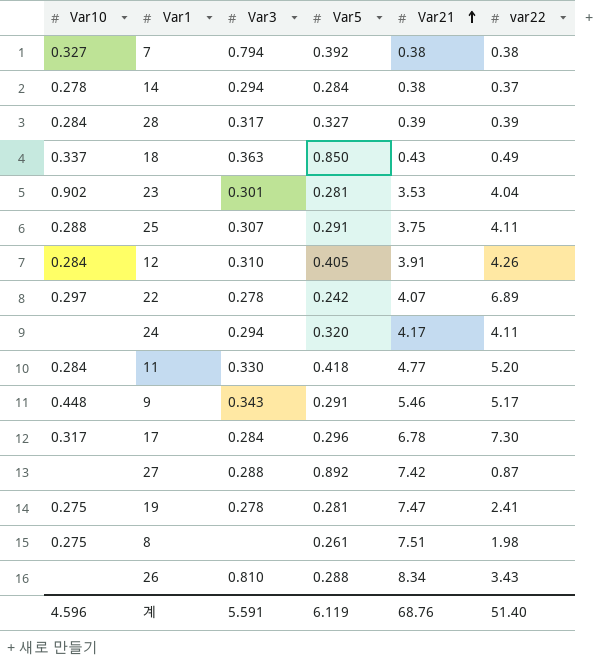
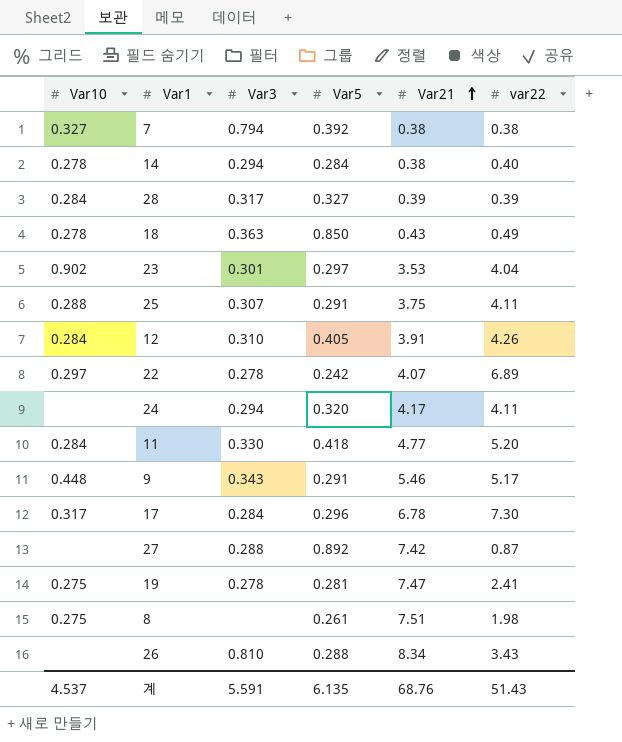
14 | var22: 0.37 -> 0.40
18 | Var10: 0.337 -> 0.278
23 | Var5: 0.281 -> 0.297
계 | Var10: 4.596 -> 4.537
계 | Var5: 6.119 -> 6.135
계 | var22: 51.40 -> 51.43

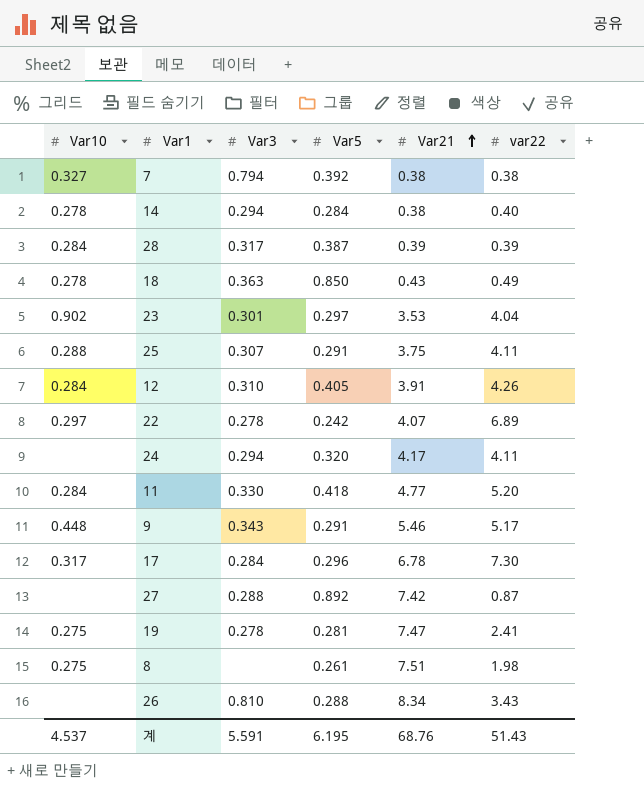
28 | Var5: 0.327 -> 0.387
계 | Var5: 6.135 -> 6.195

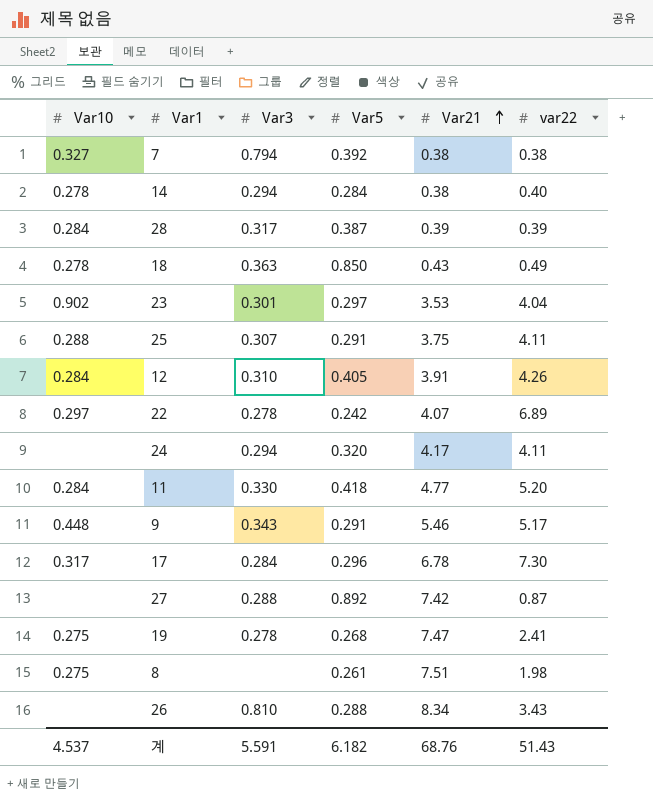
19 | Var5: 0.281 -> 0.268
계 | Var5: 6.195 -> 6.182

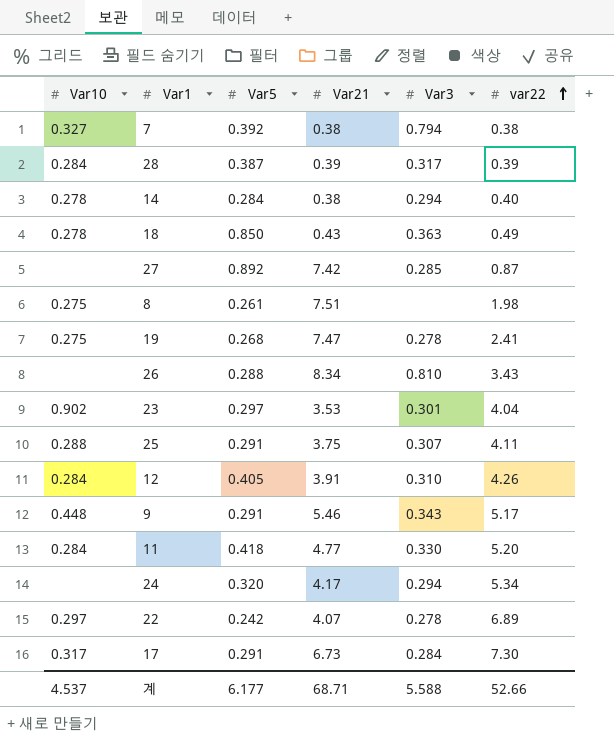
row order: Var21 ascending -> var22 ascending
column Var3 | position: 3 -> 5
27 | Var3: 0.288 -> 0.285
24 | var22: 4.11 -> 5.34
17 | Var5: 0.296 -> 0.291
17 | Var21: 6.78 -> 6.73
계 | Var5: 6.182 -> 6.177
계 | Var21: 68.76 -> 68.71
계 | Var3: 5.591 -> 5.588
계 | var22: 51.43 -> 52.66

